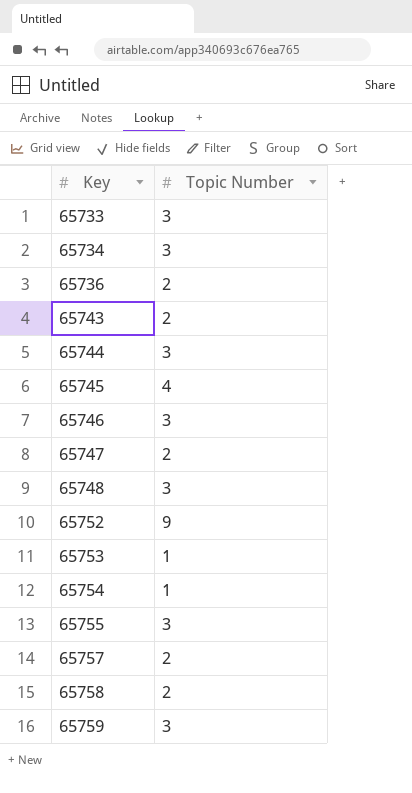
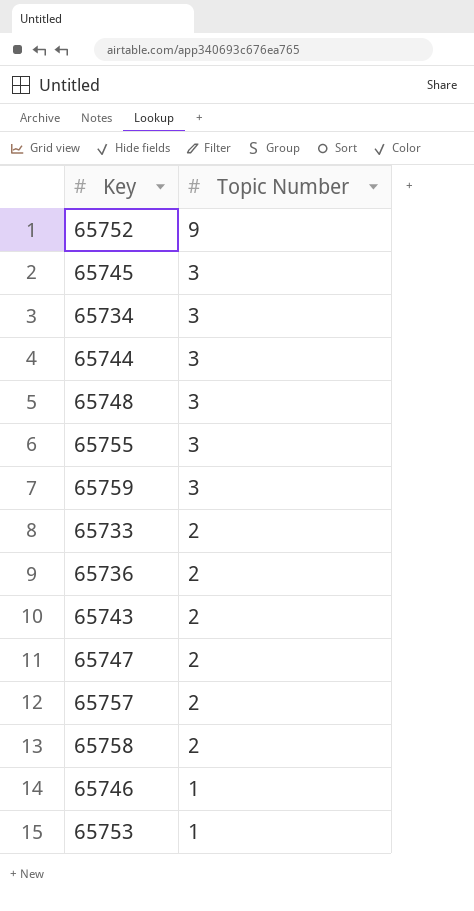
row order: Key ascending -> Topic Number descending
row 65754: 1 -> none
65745 | Topic Number: 4 -> 3
65733 | Topic Number: 3 -> 2
65746 | Topic Number: 3 -> 1

